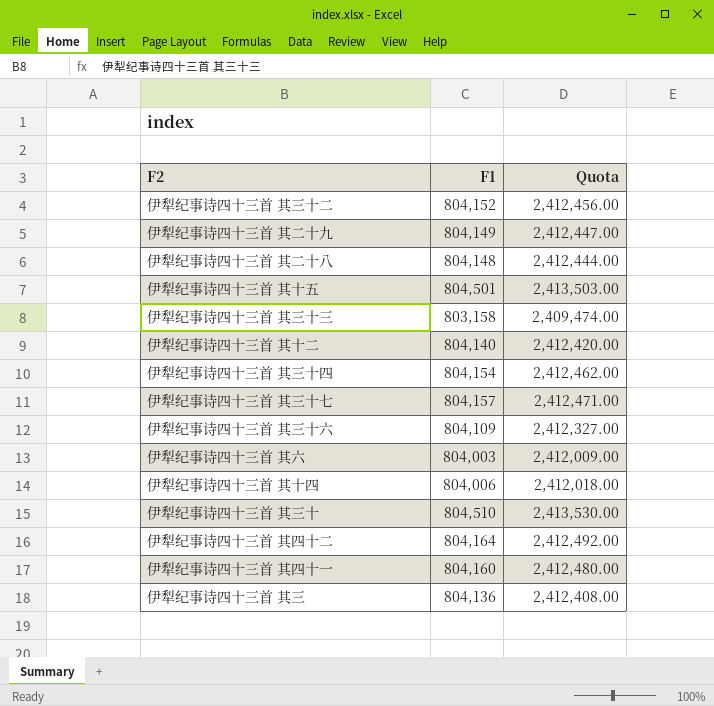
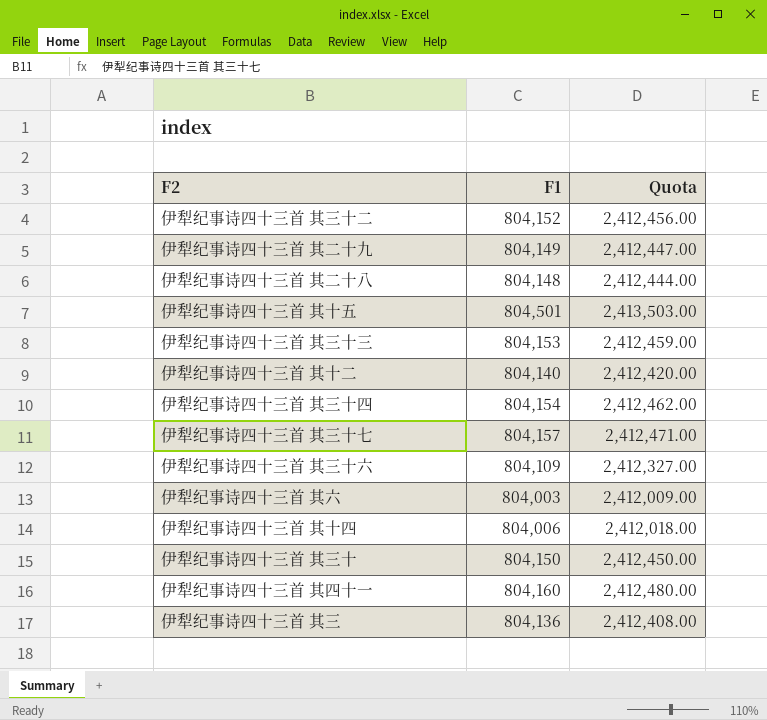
row 伊犁纪事诗四十三首 其四十二: 804,164 | 2,412,492.00 -> none
伊犁纪事诗四十三首 其三十三 | F1: 803,158 -> 804,153
伊犁纪事诗四十三首 其三十三 | Quota: 2,409,474.00 -> 2,412,459.00
伊犁纪事诗四十三首 其三十 | F1: 804,510 -> 804,150
伊犁纪事诗四十三首 其三十 | Quota: 2,413,530.00 -> 2,412,450.00

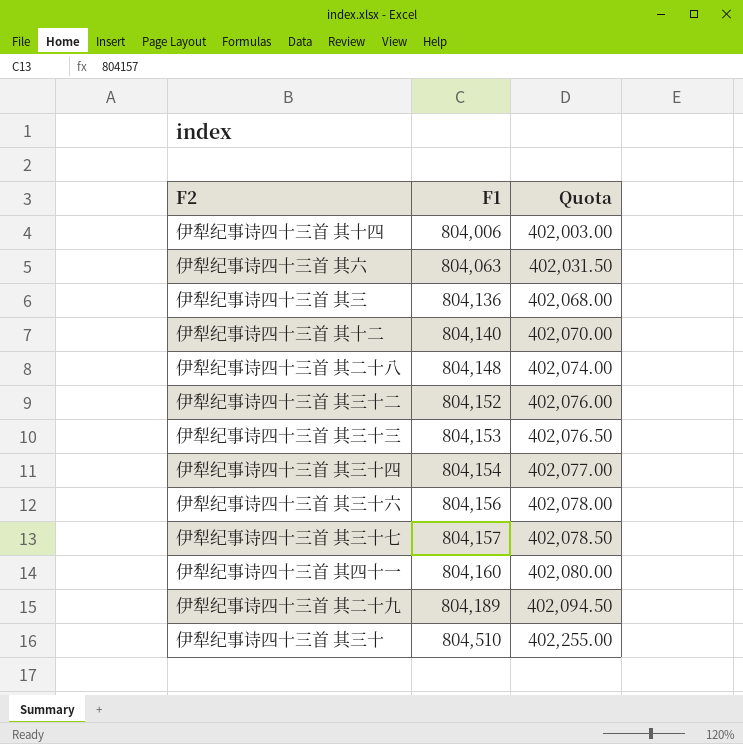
row order: none -> F1 ascending
column Quota | formula: [F1] * 3 -> [F1] * 0.5
row 伊犁纪事诗四十三首 其十五: 804,501 | 2,413,503.00 -> none
伊犁纪事诗四十三首 其六 | F1: 804,003 -> 804,063
伊犁纪事诗四十三首 其三十六 | F1: 804,109 -> 804,156
伊犁纪事诗四十三首 其二十九 | F1: 804,149 -> 804,189
伊犁纪事诗四十三首 其三十 | F1: 804,150 -> 804,510

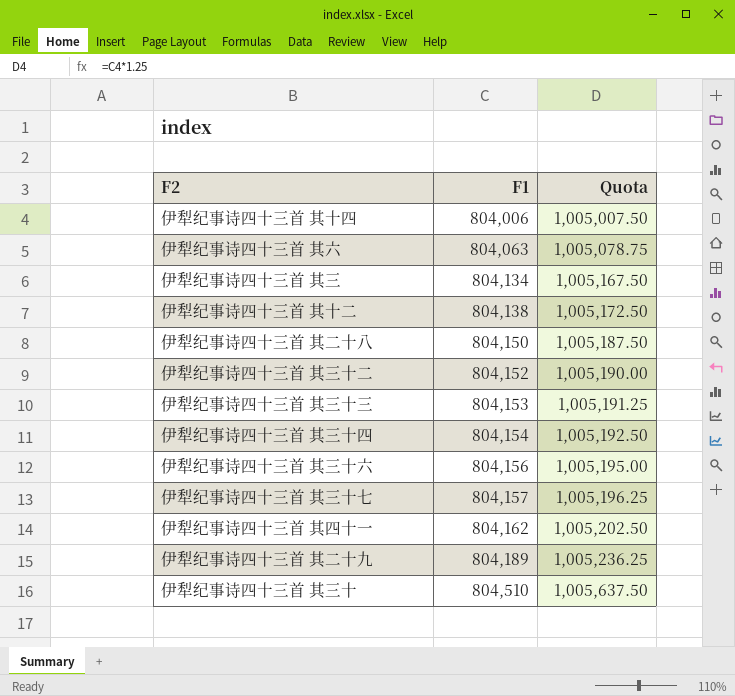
column Quota | formula: [F1] * 0.5 -> [F1] * 1.25
伊犁纪事诗四十三首 其三 | F1: 804,136 -> 804,134
伊犁纪事诗四十三首 其十二 | F1: 804,140 -> 804,138
伊犁纪事诗四十三首 其二十八 | F1: 804,148 -> 804,150
伊犁纪事诗四十三首 其四十一 | F1: 804,160 -> 804,162

